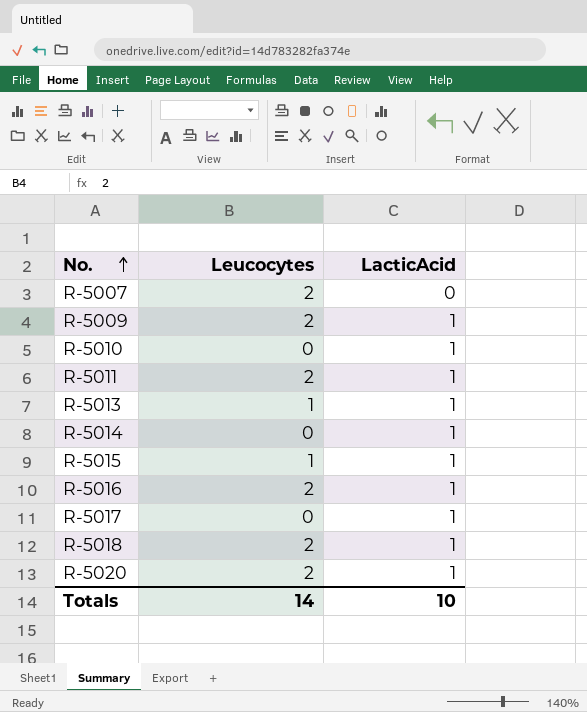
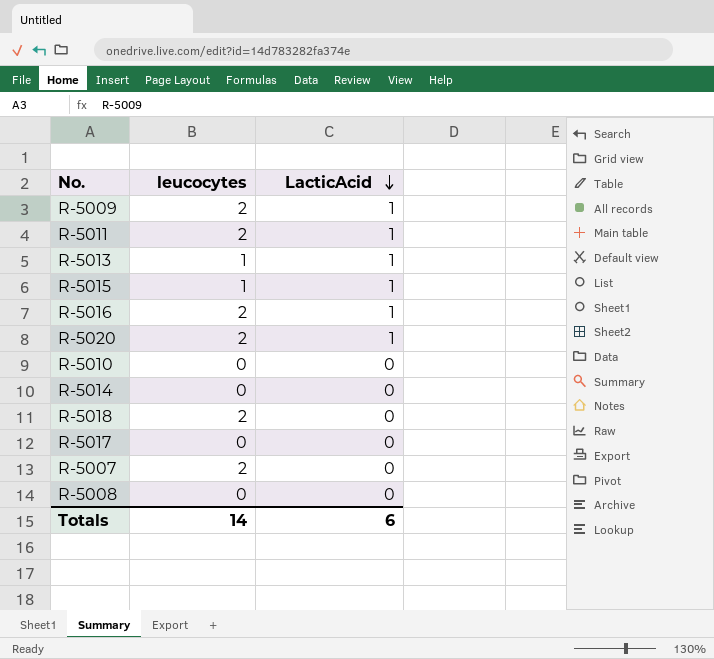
row order: No. ascending -> LacticAcid descending
column name: Leucocytes -> leucocytes
R-5010 | LacticAcid: 1 -> 0
R-5014 | LacticAcid: 1 -> 0
R-5018 | LacticAcid: 1 -> 0
R-5017 | LacticAcid: 1 -> 0
row R-5008: none -> 0 | 0
Totals | LacticAcid: 10 -> 6

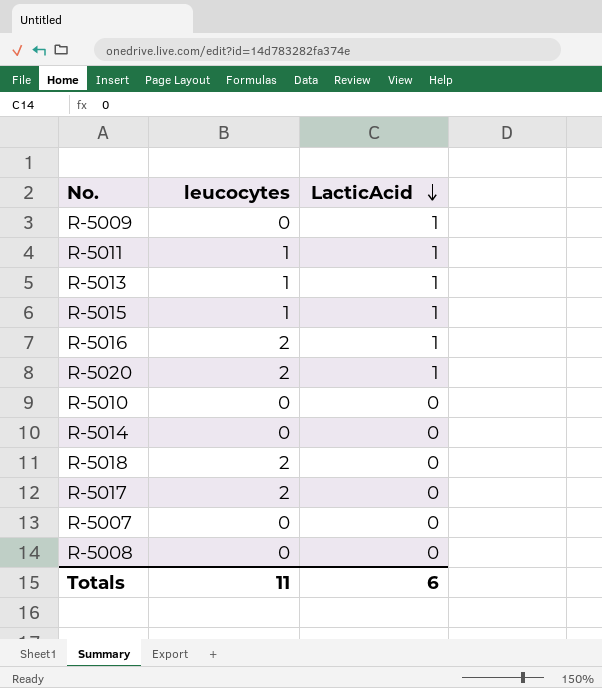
R-5009 | leucocytes: 2 -> 0
R-5011 | leucocytes: 2 -> 1
R-5017 | leucocytes: 0 -> 2
R-5007 | leucocytes: 2 -> 0
Totals | leucocytes: 14 -> 11

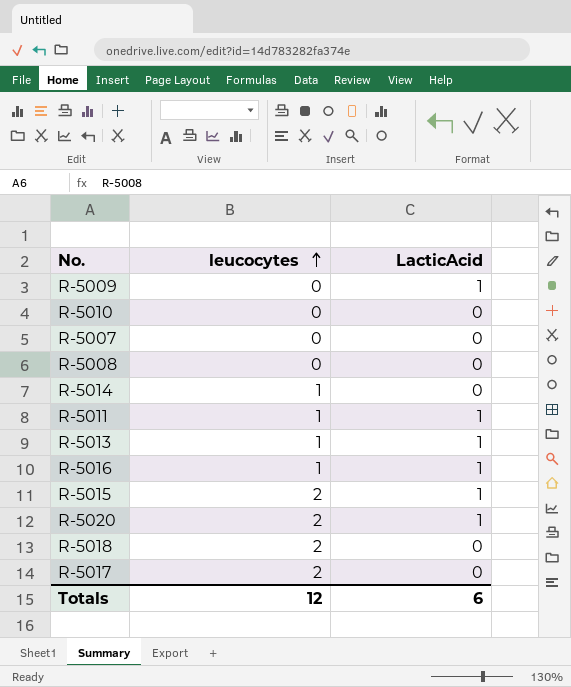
row order: LacticAcid descending -> leucocytes ascending
R-5014 | leucocytes: 0 -> 1
R-5016 | leucocytes: 2 -> 1
R-5015 | leucocytes: 1 -> 2
Totals | leucocytes: 11 -> 12

